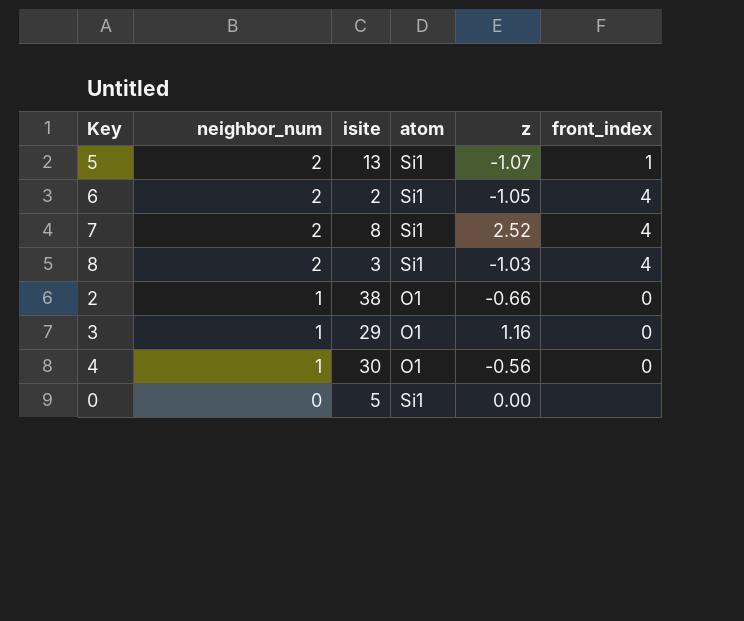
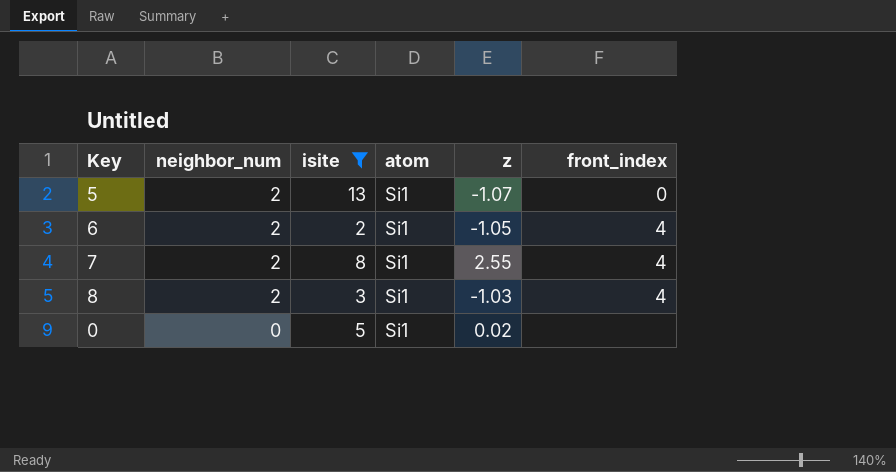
filter: none -> isite <= 13
5 | front_index: 1 -> 0
7 | z: 2.52 -> 2.55
0 | z: 0.00 -> 0.02

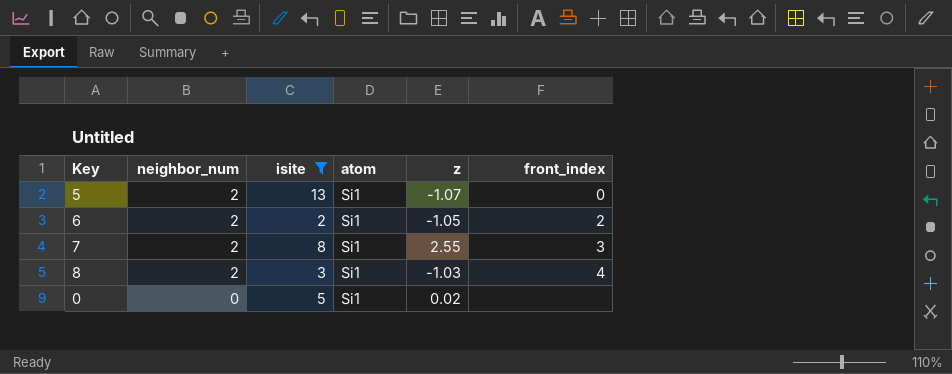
6 | front_index: 4 -> 2
7 | front_index: 4 -> 3

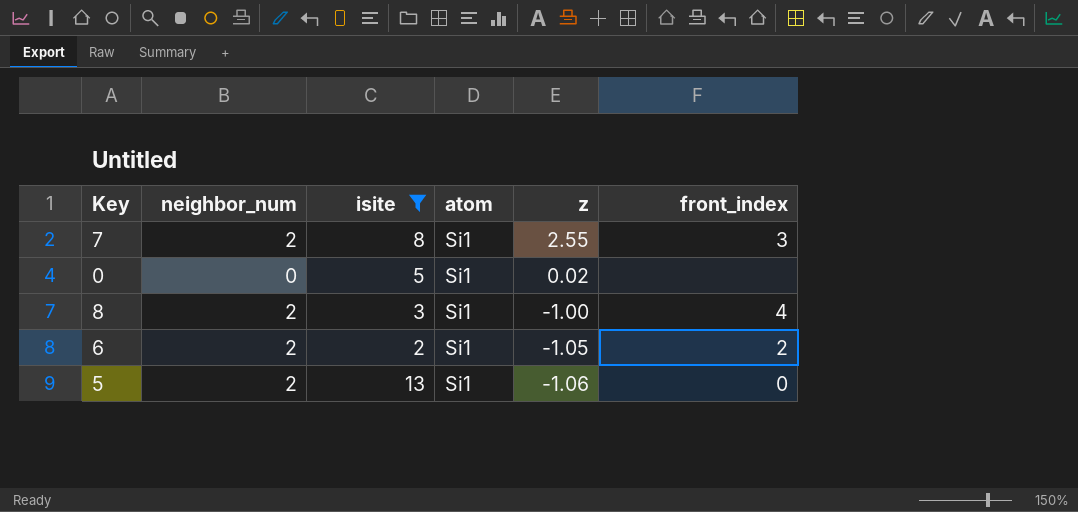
row order: neighbor_num descending -> z descending
8 | z: -1.03 -> -1.00
5 | z: -1.07 -> -1.06

